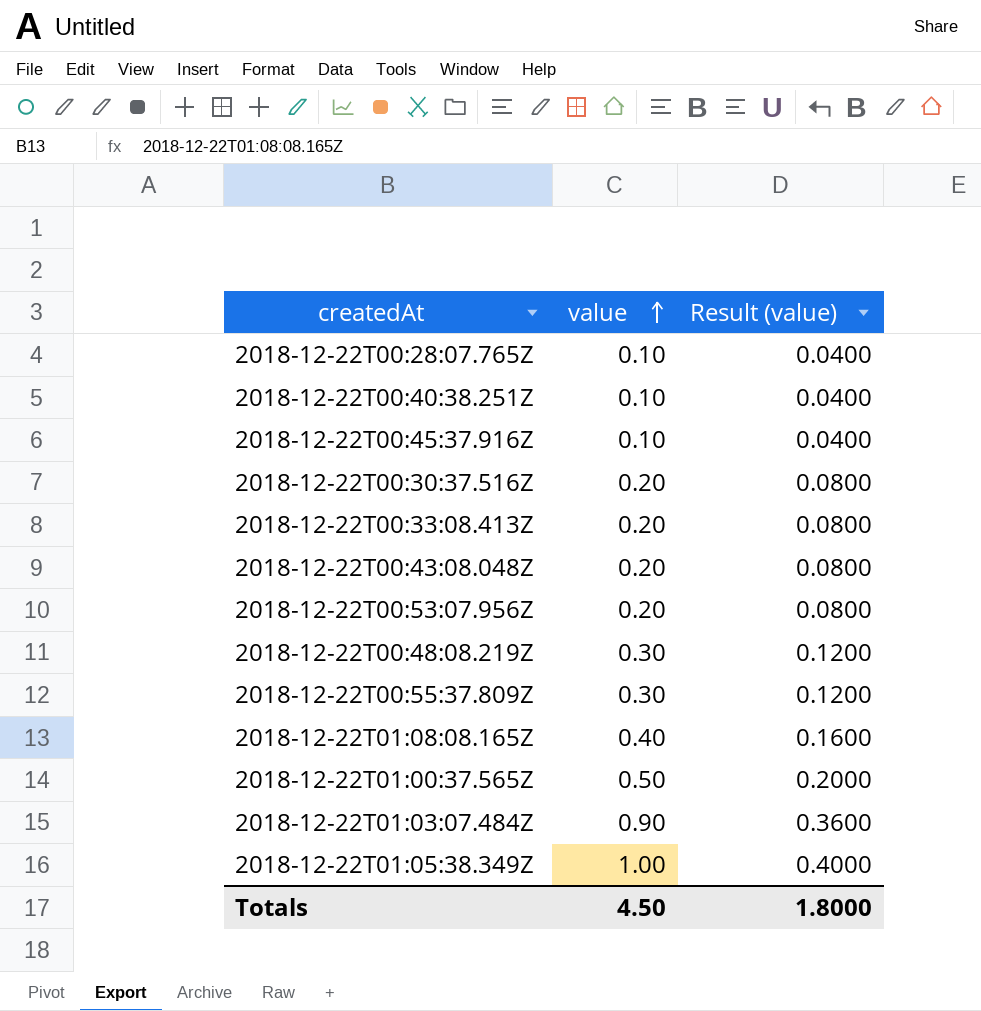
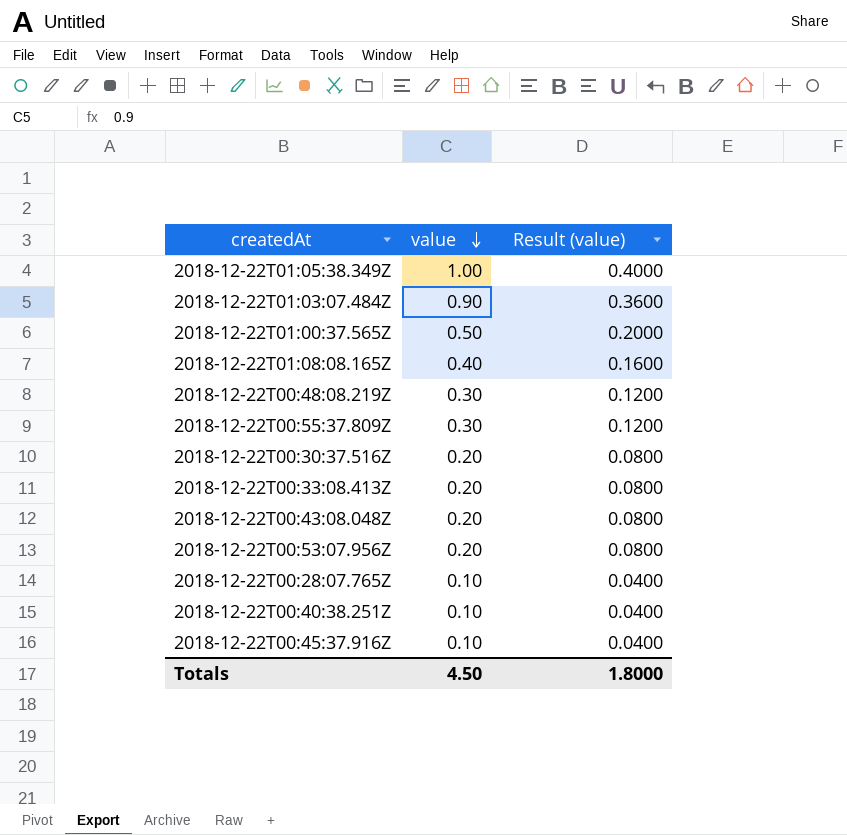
row order: value ascending -> value descending

